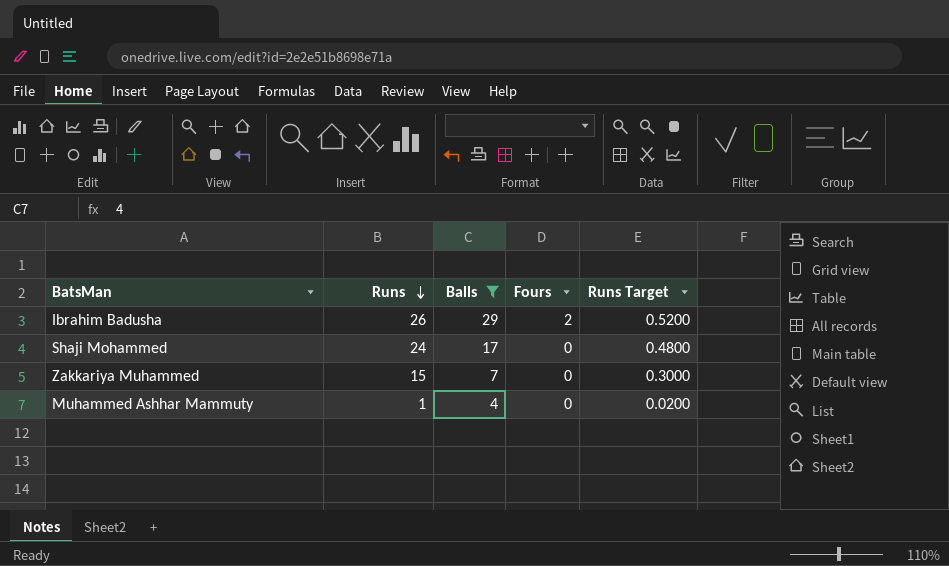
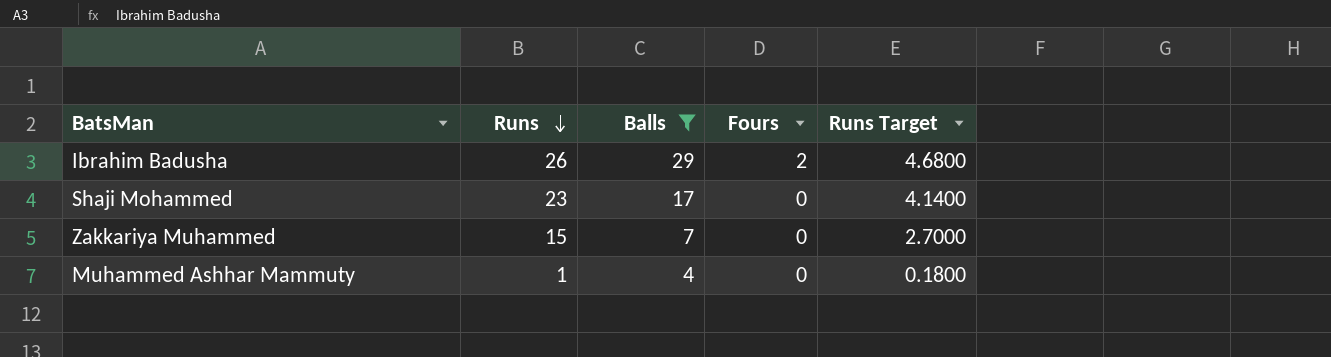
column Runs Target | formula: [Runs] * 0.02 -> [Runs] * 0.18
Shaji Mohammed | Runs: 24 -> 23

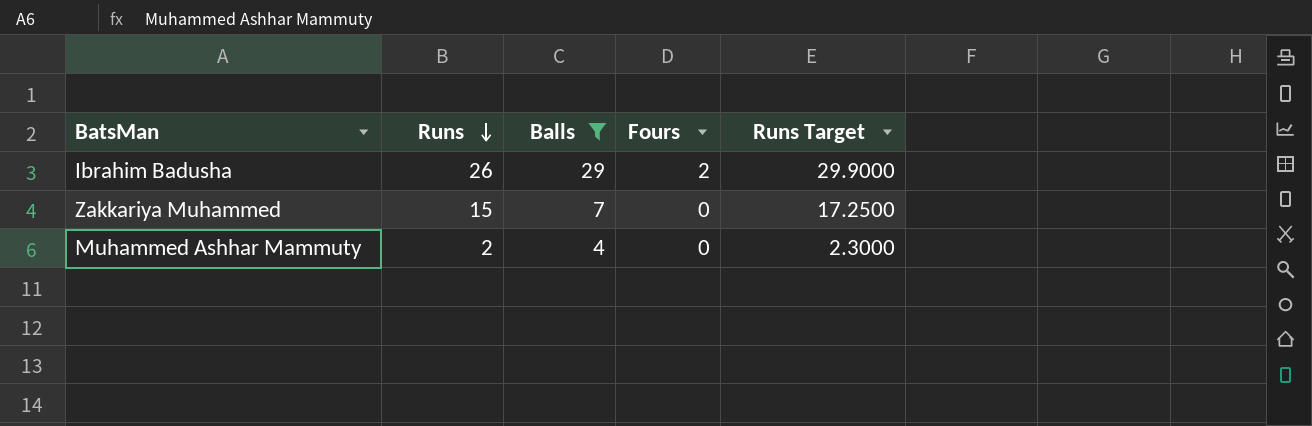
column Runs Target | formula: [Runs] * 0.18 -> [Runs] * 1.15
row Shaji Mohammed: 23 | 17 | 0 | 4.1400 -> none
Muhammed Ashhar Mammuty | Runs: 1 -> 2

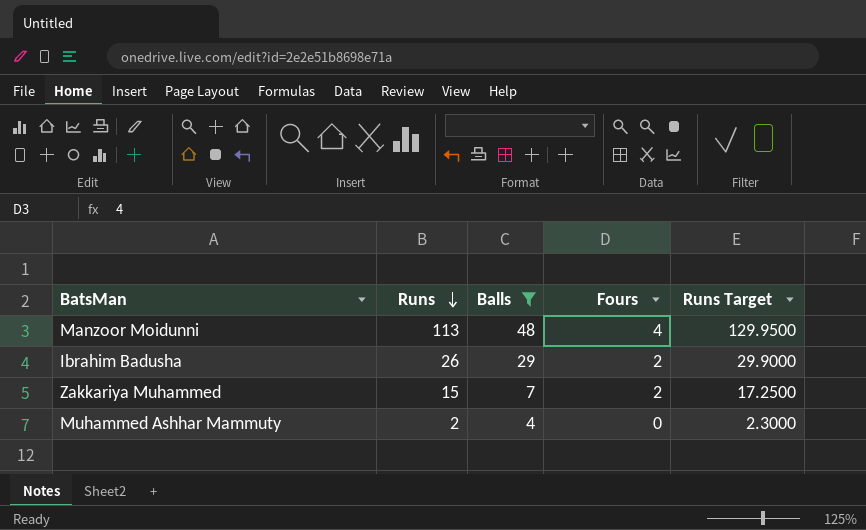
row Manzoor Moidunni: none -> 113 | 48 | 4 | 129.9500
Zakkariya Muhammed | Fours: 0 -> 2

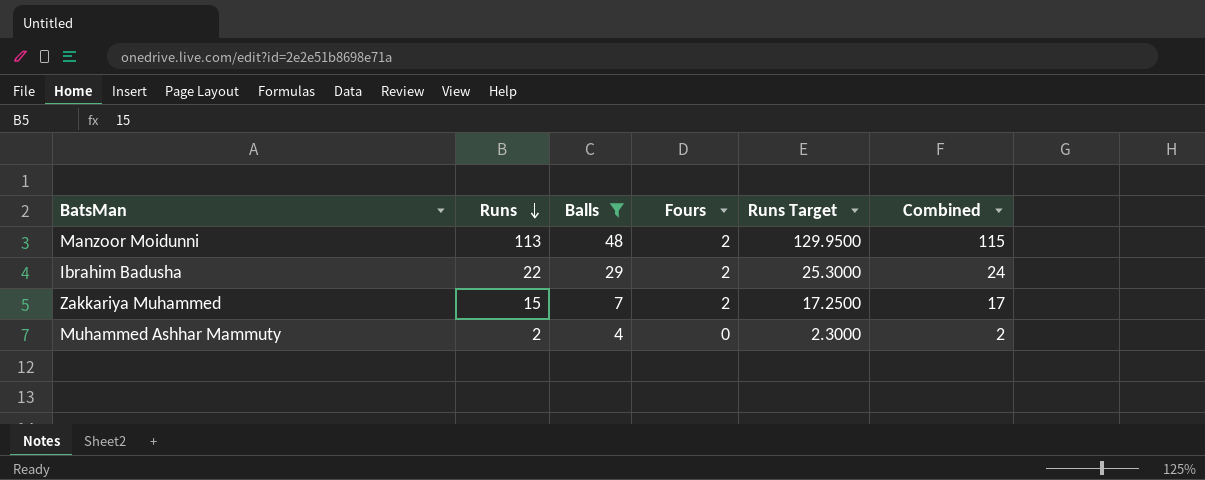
column Combined | formula: none -> [Runs] + [Fours]
Manzoor Moidunni | Fours: 4 -> 2
Ibrahim Badusha | Runs: 26 -> 22
Ibrahim Badusha | Runs Target: 29.9000 -> 25.3000

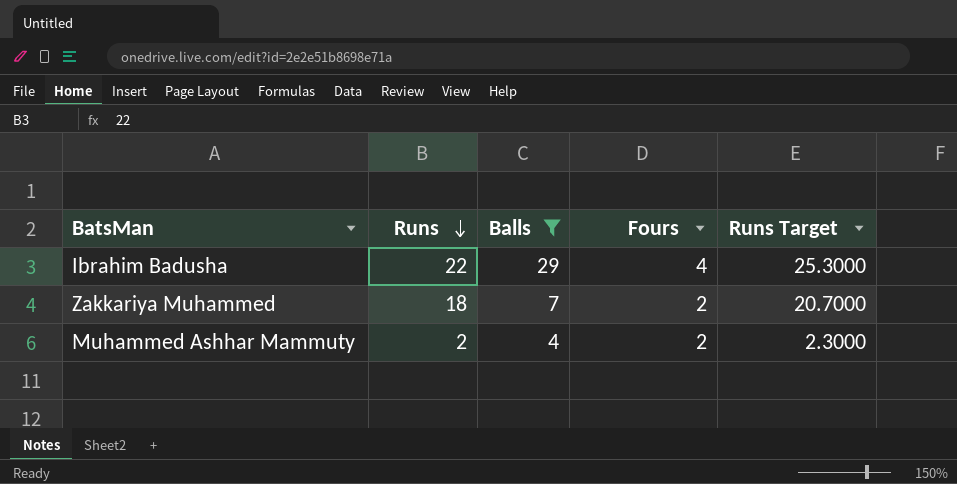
column Combined | formula: [Runs] + [Fours] -> none
row Manzoor Moidunni: 113 | 48 | 2 | 129.9500 | 115 -> none
Ibrahim Badusha | Fours: 2 -> 4
Zakkariya Muhammed | Runs: 15 -> 18
Zakkariya Muhammed | Runs Target: 17.2500 -> 20.7000
Muhammed Ashhar Mammuty | Fours: 0 -> 2

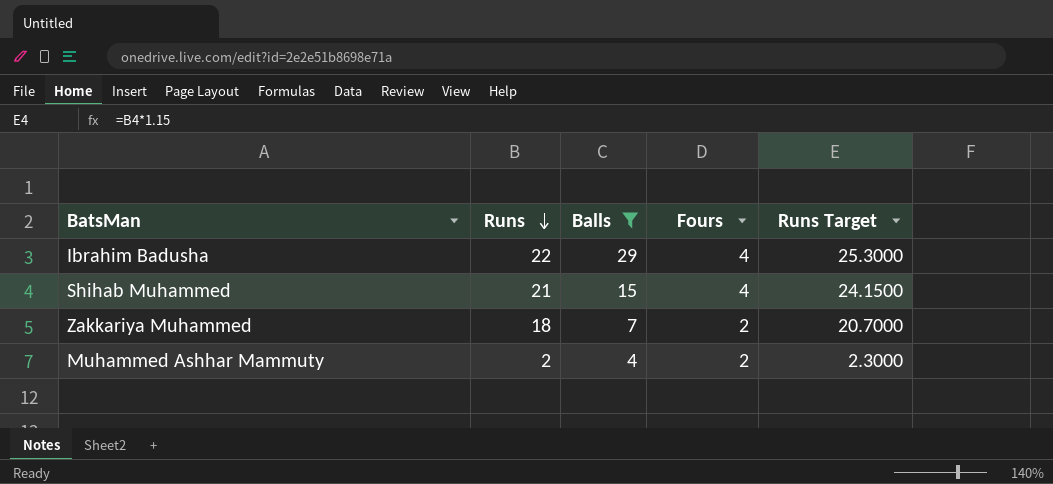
row Shihab Muhammed: none -> 21 | 15 | 4 | 24.1500

